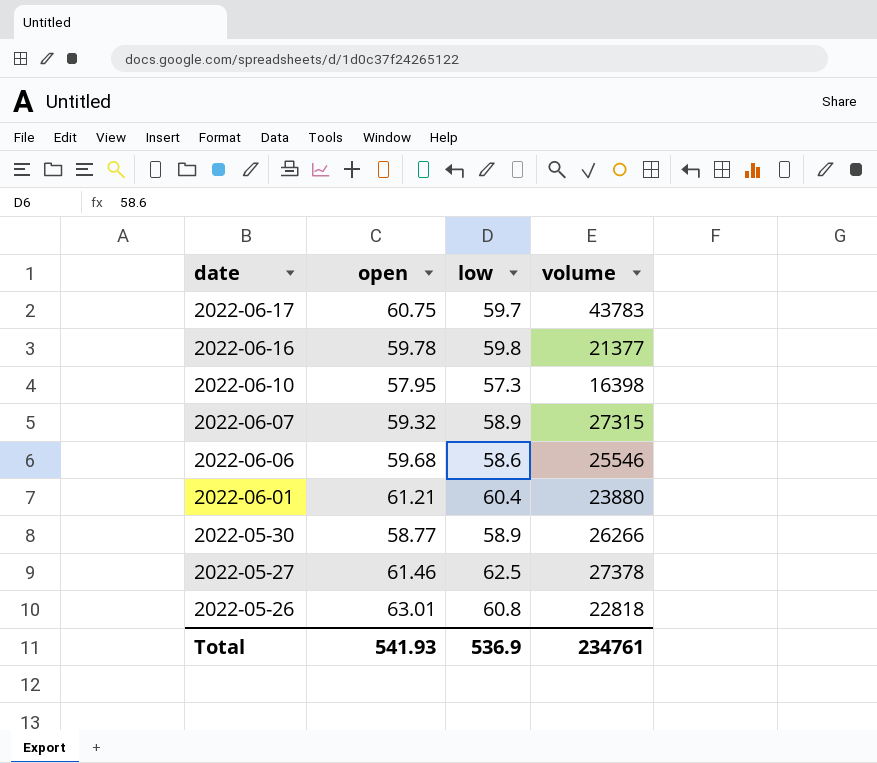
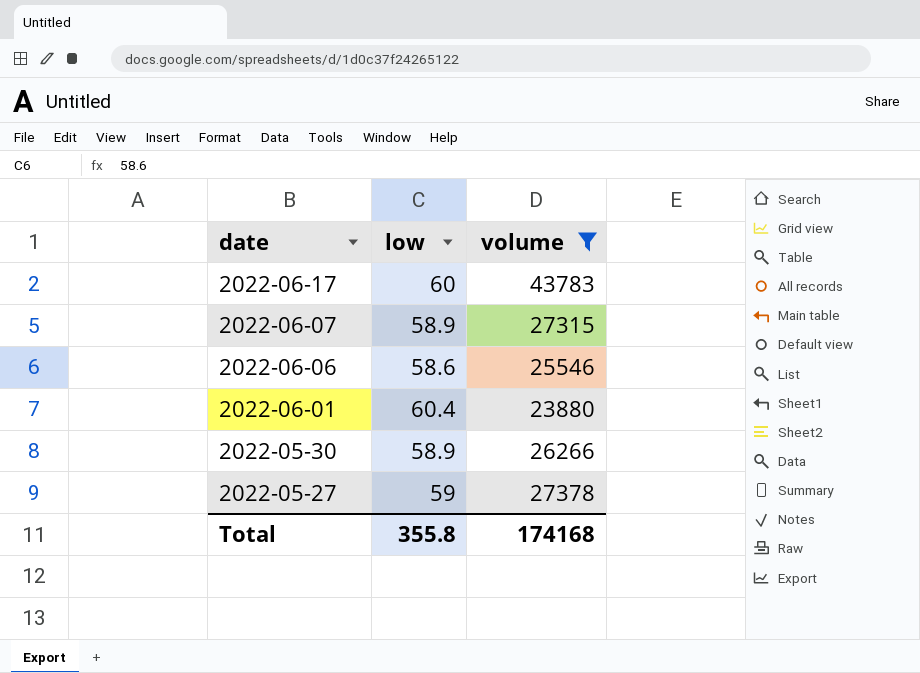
filter: none -> volume >= 23880
column open | position: 2 -> none
2022-06-17 | low: 59.7 -> 60
2022-05-27 | low: 62.5 -> 59
Total | low: 536.9 -> 355.8
Total | volume: 234761 -> 174168

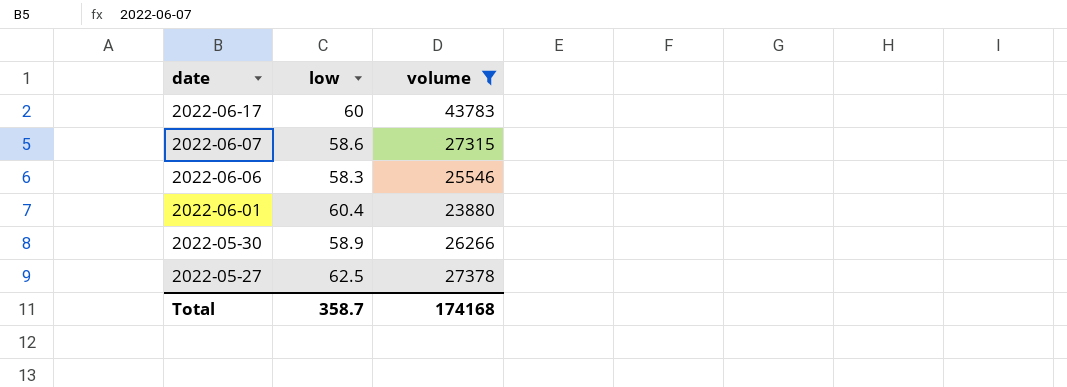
2022-06-07 | low: 58.9 -> 58.6
2022-06-06 | low: 58.6 -> 58.3
2022-05-27 | low: 59 -> 62.5
Total | low: 355.8 -> 358.7

